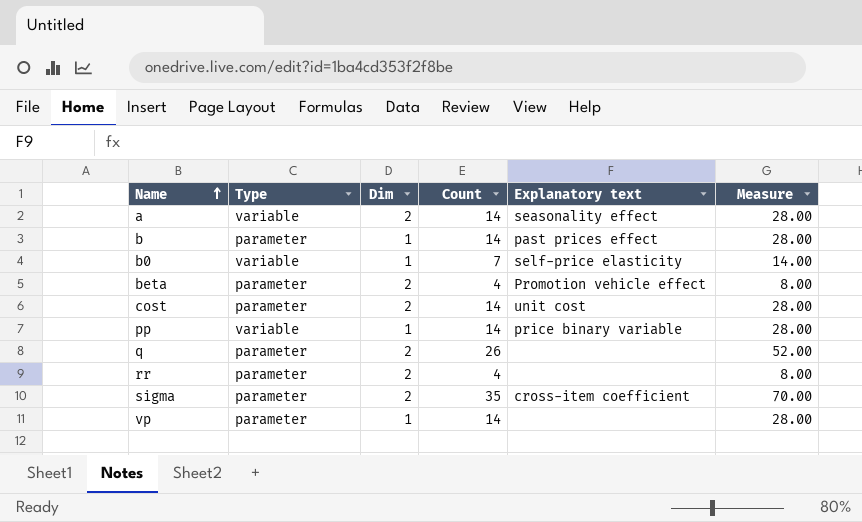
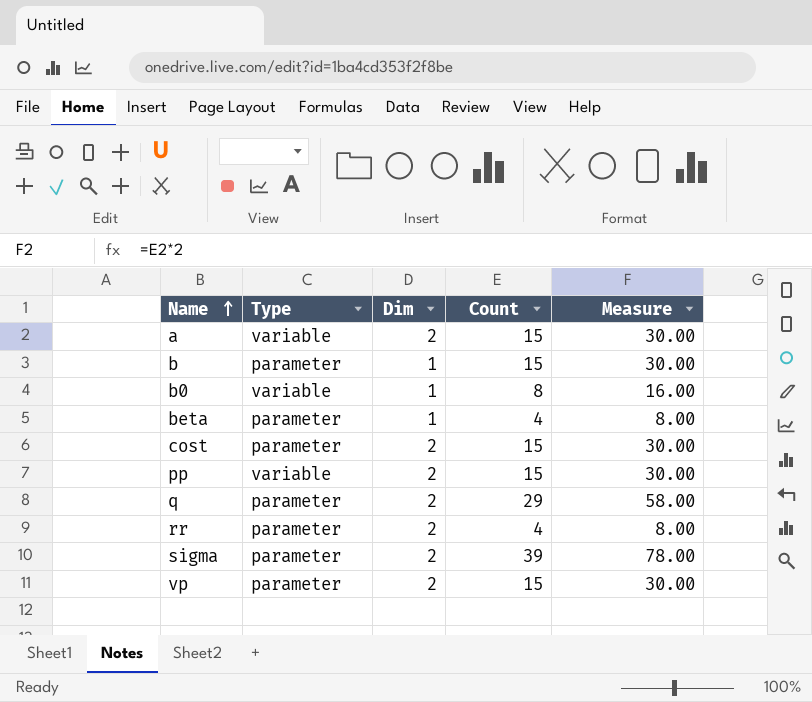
column Explanatory text | position: 5 -> none
a | Count: 14 -> 15
a | Measure: 28.00 -> 30.00
b | Count: 14 -> 15
b | Measure: 28.00 -> 30.00
b0 | Count: 7 -> 8
b0 | Measure: 14.00 -> 16.00
beta | Dim: 2 -> 1
cost | Count: 14 -> 15
cost | Measure: 28.00 -> 30.00
pp | Dim: 1 -> 2
pp | Count: 14 -> 15
pp | Measure: 28.00 -> 30.00
q | Count: 26 -> 29
q | Measure: 52.00 -> 58.00
sigma | Count: 35 -> 39
sigma | Measure: 70.00 -> 78.00
vp | Dim: 1 -> 2
vp | Count: 14 -> 15
vp | Measure: 28.00 -> 30.00

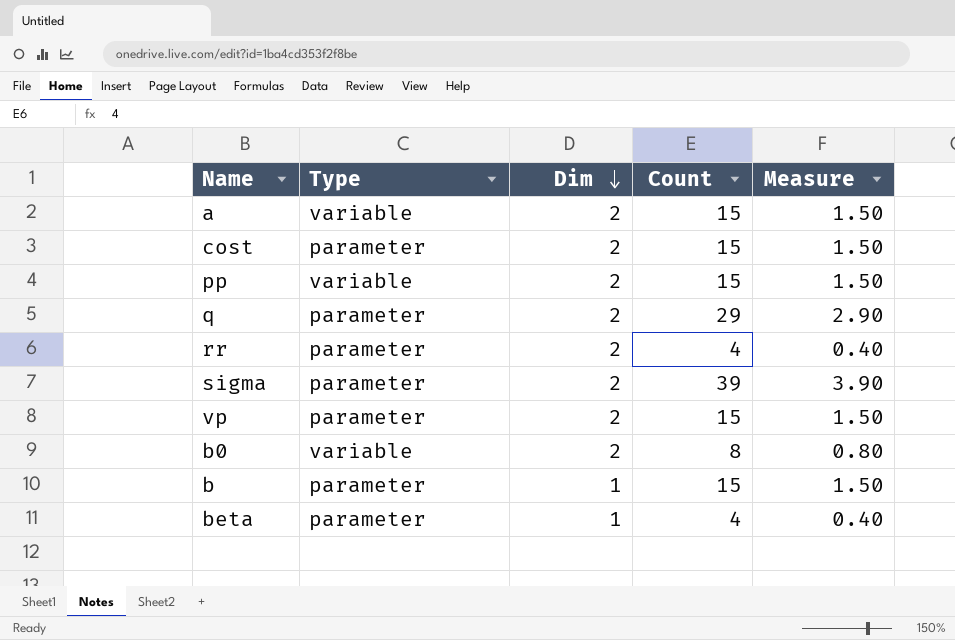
row order: Name ascending -> Dim descending
column Measure | formula: [Count] * 2 -> [Count] * 0.1
b0 | Dim: 1 -> 2

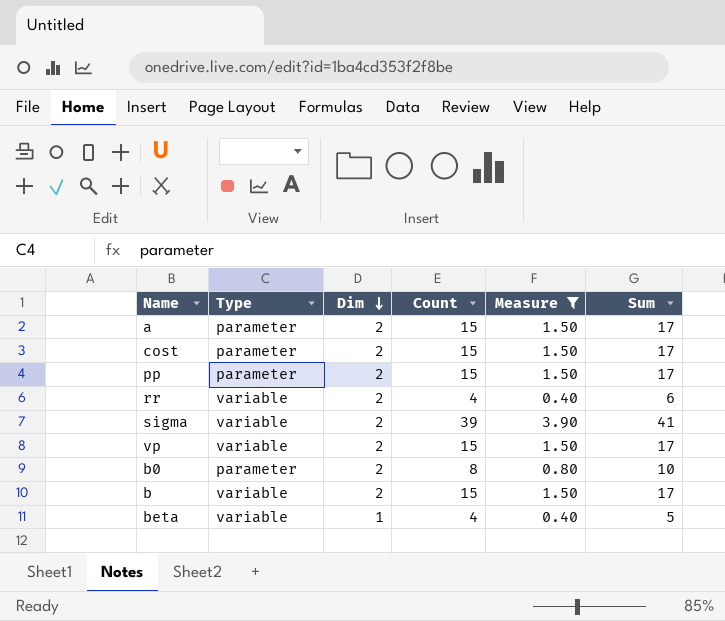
filter: none -> Measure != 2.90
column Sum | formula: none -> [Dim] + [Count]
a | Type: variable -> parameter
pp | Type: variable -> parameter
rr | Type: parameter -> variable
sigma | Type: parameter -> variable
vp | Type: parameter -> variable
b0 | Type: variable -> parameter
b | Type: parameter -> variable
b | Dim: 1 -> 2
beta | Type: parameter -> variable

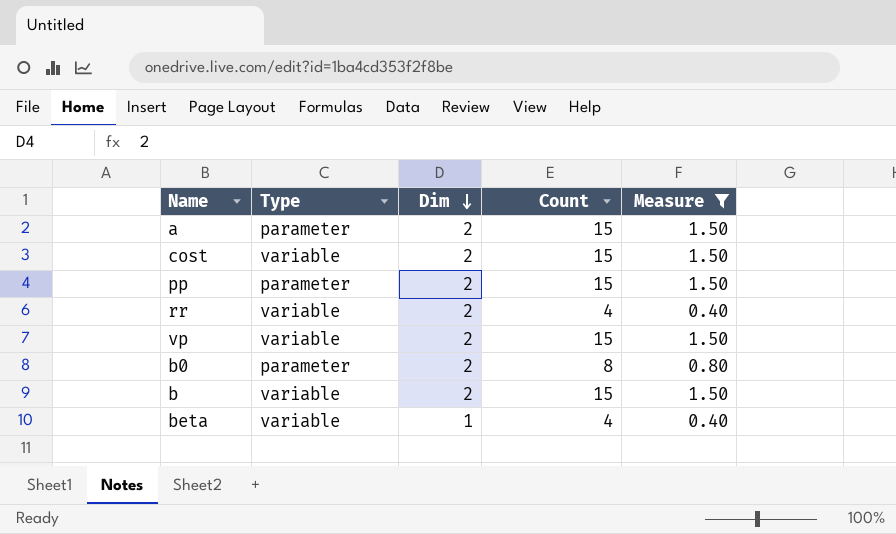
column Sum | formula: [Dim] + [Count] -> none
row sigma: variable | 2 | 39 | 3.90 | 41 -> none
cost | Type: parameter -> variable

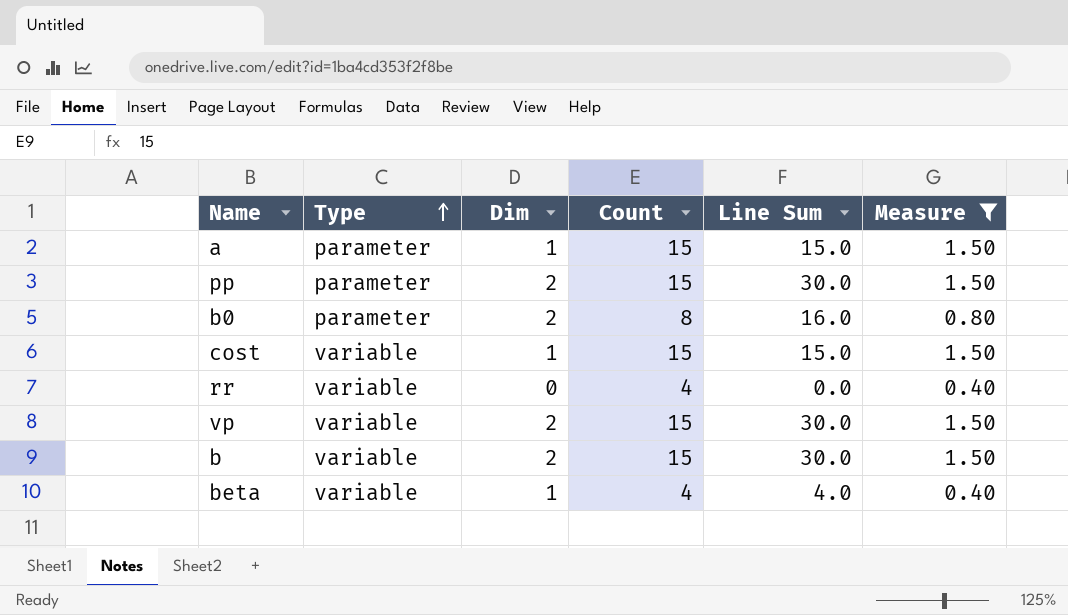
row order: Dim descending -> Type ascending
column Line Sum | formula: none -> [Dim] * [Count]
a | Dim: 2 -> 1
cost | Dim: 2 -> 1
rr | Dim: 2 -> 0

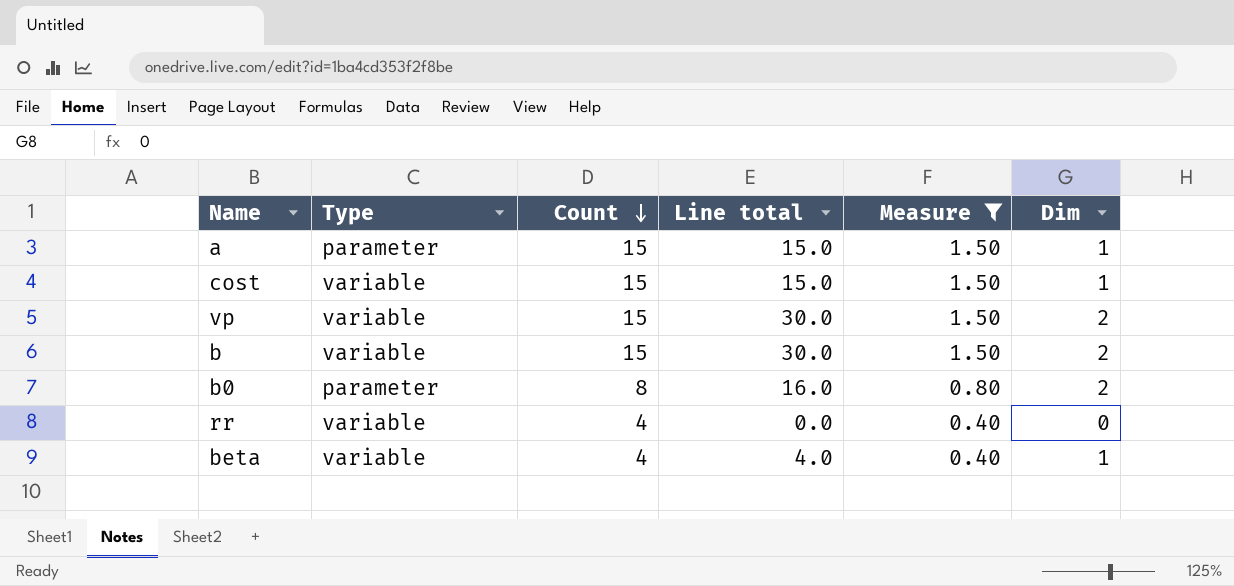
row order: Type ascending -> Count descending
column name: Line Sum -> Line total
column Dim | position: 3 -> 6
row pp: parameter | 2 | 15 | 30.0 | 1.50 -> none

